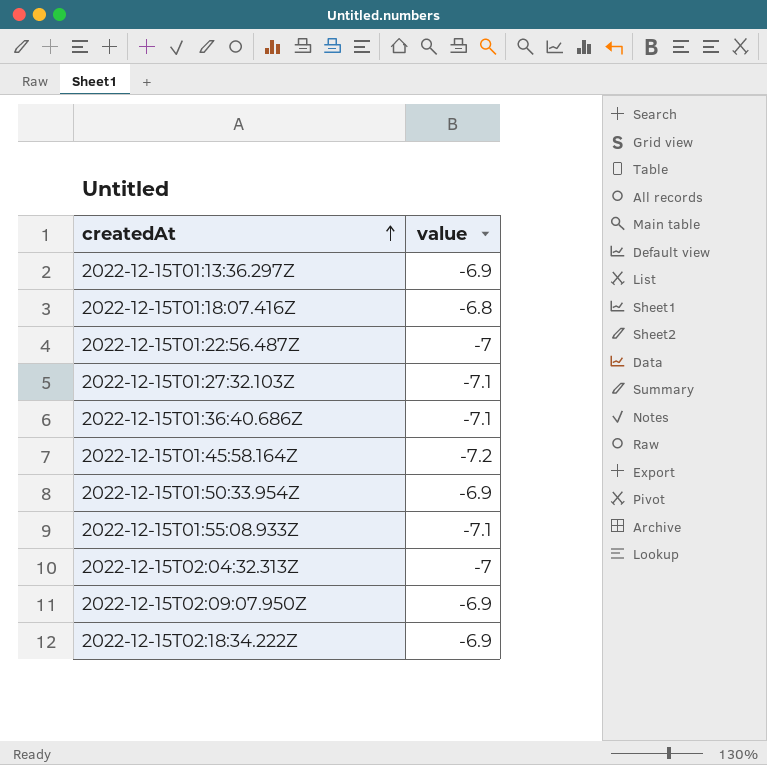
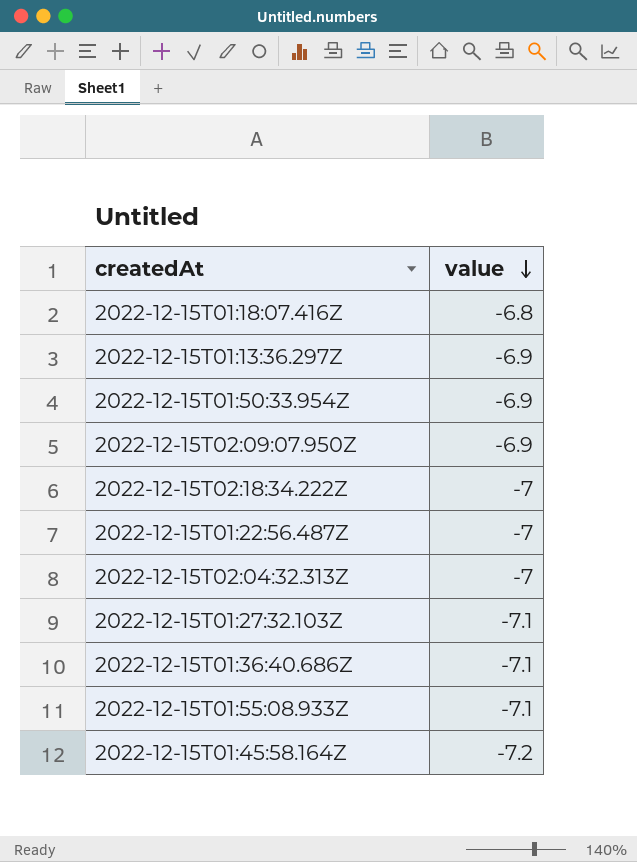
row order: createdAt ascending -> value descending
2022-12-15T02:18:34.222Z | value: -6.9 -> -7

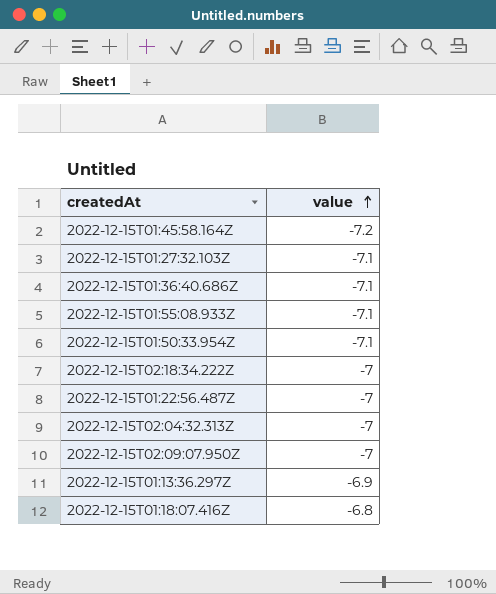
row order: value descending -> value ascending
2022-12-15T01:50:33.954Z | value: -6.9 -> -7.1
2022-12-15T02:09:07.950Z | value: -6.9 -> -7

